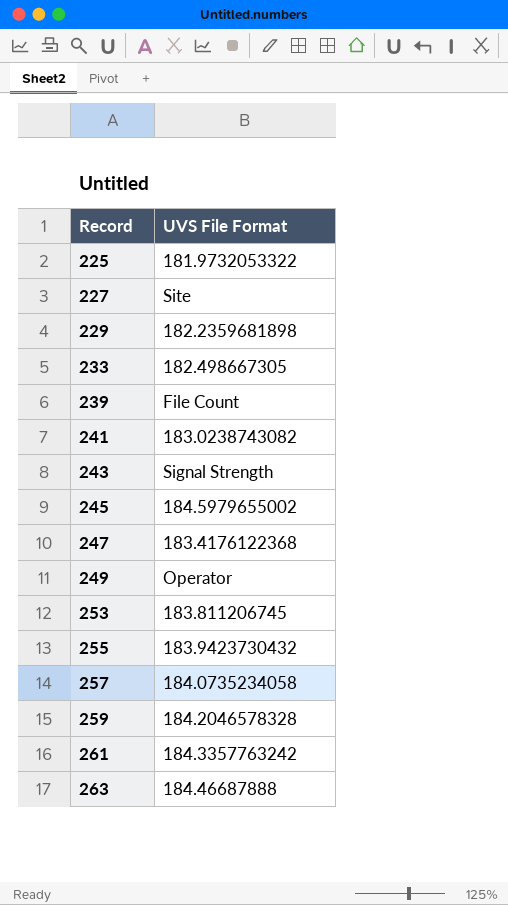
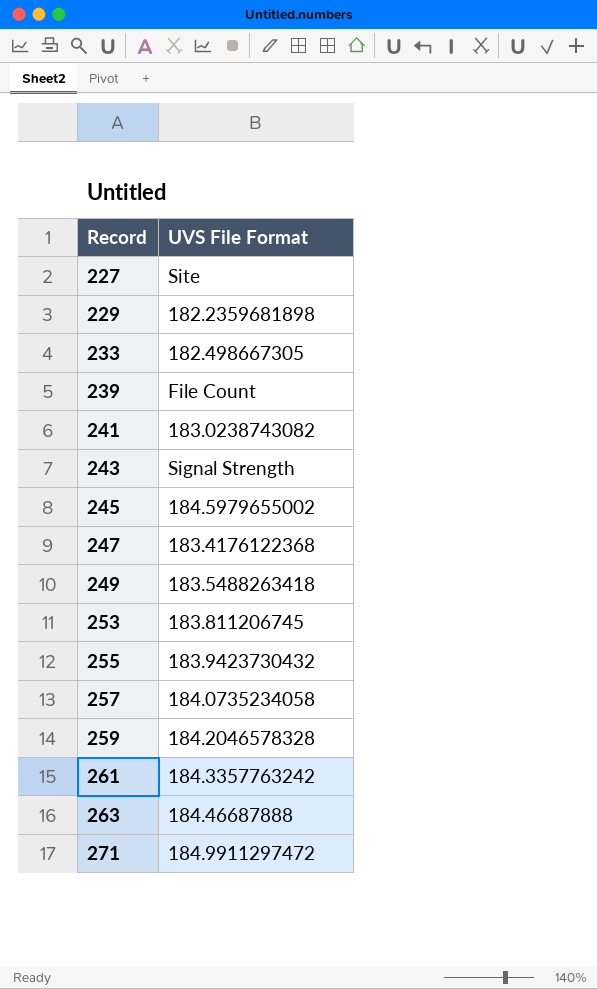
row 225: 181.9732053322 -> none
249 | UVS File Format: Operator -> 183.5488263418
row 271: none -> 184.9911297472

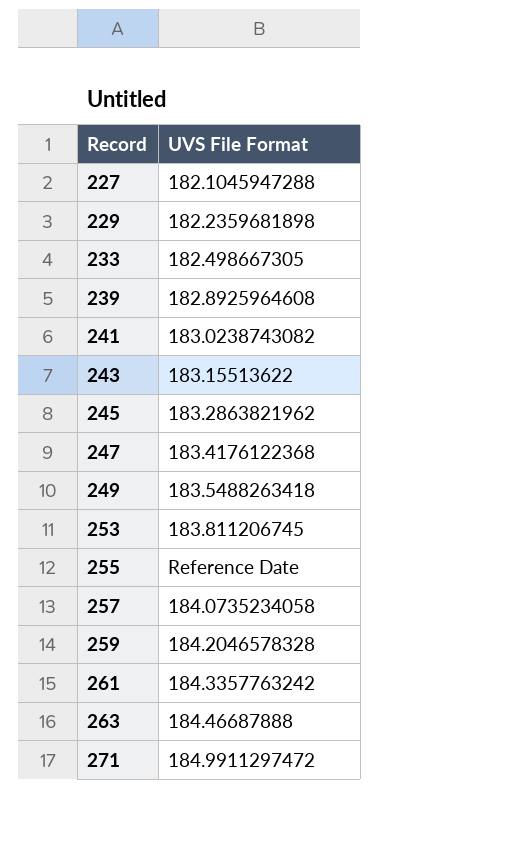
227 | UVS File Format: Site -> 182.1045947288
239 | UVS File Format: File Count -> 182.8925964608
243 | UVS File Format: Signal Strength -> 183.15513622
245 | UVS File Format: 184.5979655002 -> 183.2863821962
255 | UVS File Format: 183.9423730432 -> Reference Date

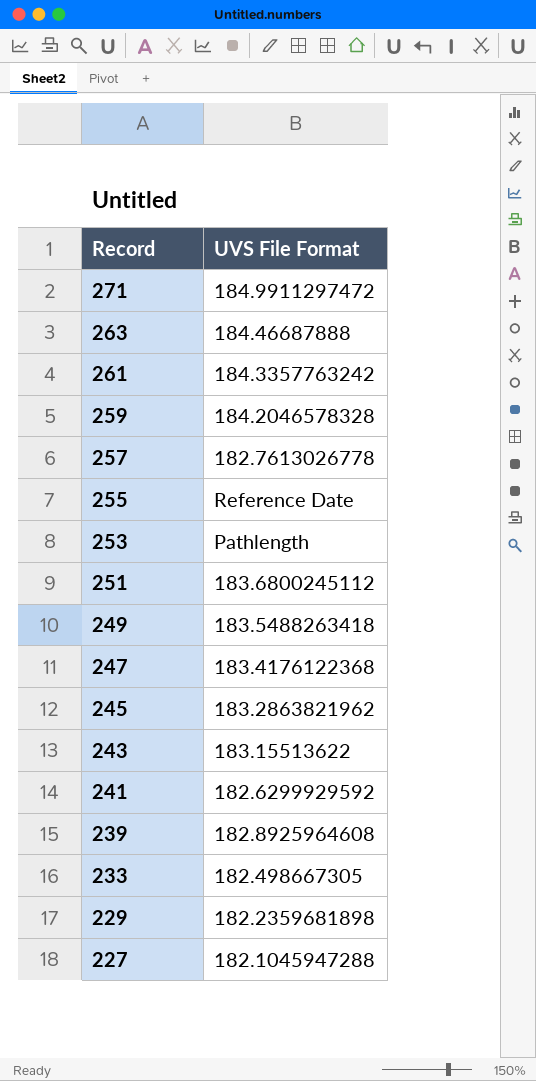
row order: Record ascending -> Record descending
257 | UVS File Format: 184.0735234058 -> 182.7613026778
253 | UVS File Format: 183.811206745 -> Pathlength
row 251: none -> 183.6800245112
241 | UVS File Format: 183.0238743082 -> 182.6299929592

